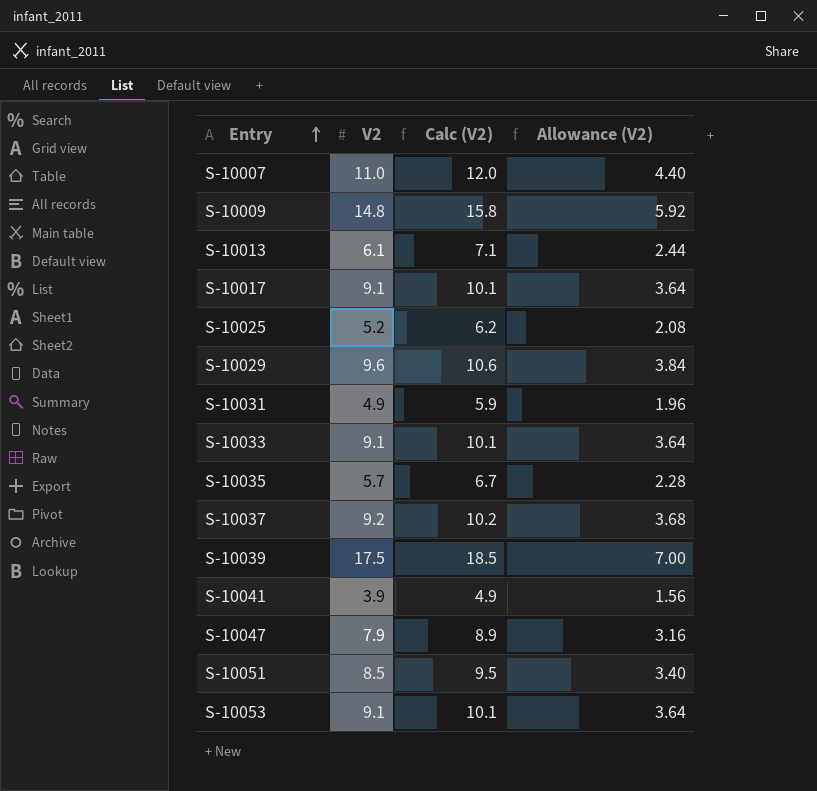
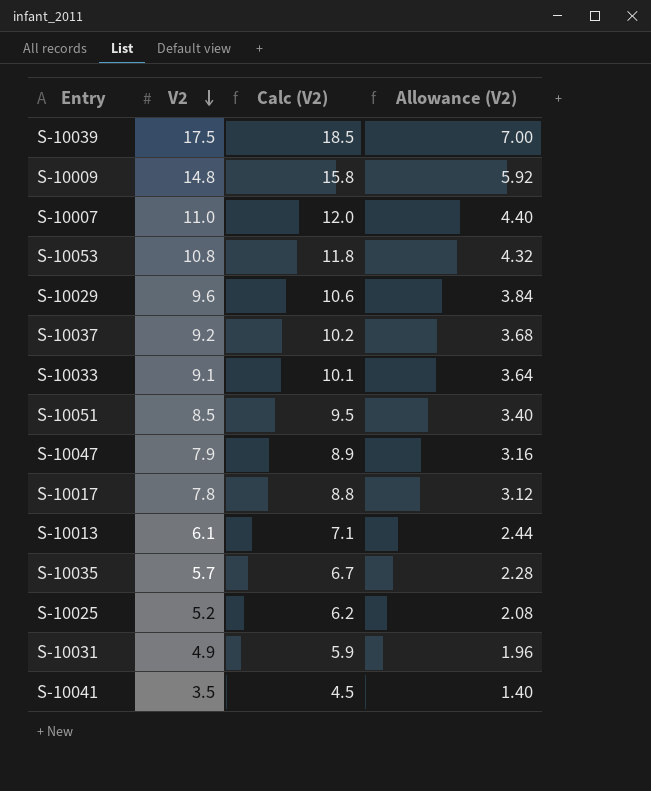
row order: Entry ascending -> V2 descending
S-10053 | V2: 9.1 -> 10.8
S-10053 | Calc (V2): 10.1 -> 11.8
S-10053 | Allowance (V2): 3.64 -> 4.32
S-10017 | V2: 9.1 -> 7.8
S-10017 | Calc (V2): 10.1 -> 8.8
S-10017 | Allowance (V2): 3.64 -> 3.12
S-10041 | V2: 3.9 -> 3.5
S-10041 | Calc (V2): 4.9 -> 4.5
S-10041 | Allowance (V2): 1.56 -> 1.40

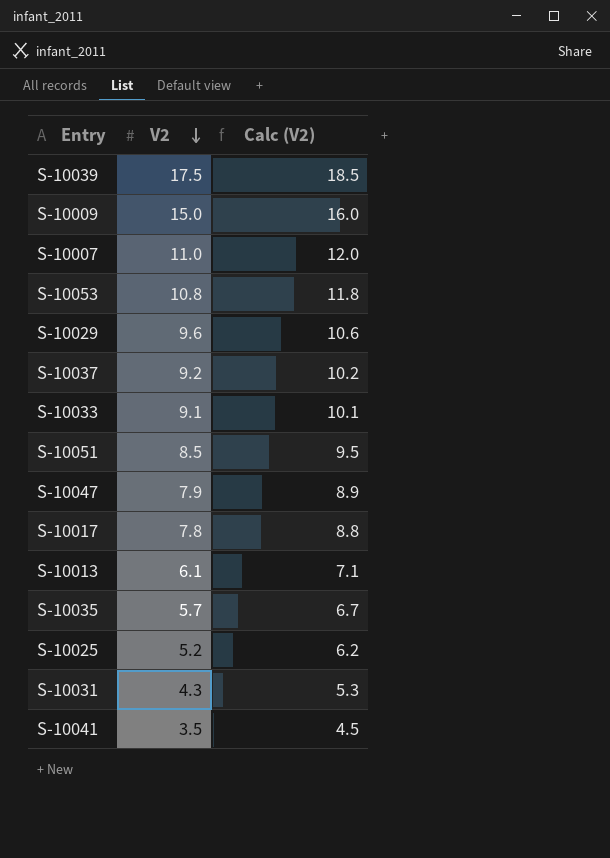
column Allowance (V2) | formula: [V2] * 0.4 -> none
S-10009 | V2: 14.8 -> 15.0
S-10009 | Calc (V2): 15.8 -> 16.0
S-10031 | V2: 4.9 -> 4.3
S-10031 | Calc (V2): 5.9 -> 5.3

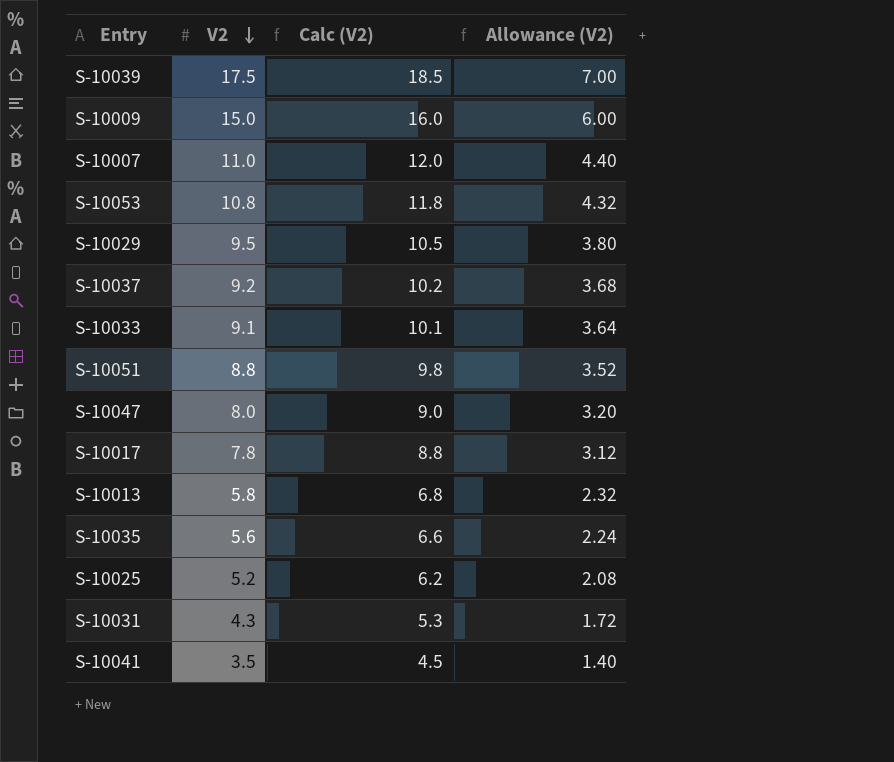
column Allowance (V2) | formula: none -> [V2] * 0.4
S-10029 | V2: 9.6 -> 9.5
S-10029 | Calc (V2): 10.6 -> 10.5
S-10051 | V2: 8.5 -> 8.8
S-10051 | Calc (V2): 9.5 -> 9.8
S-10047 | V2: 7.9 -> 8.0
S-10047 | Calc (V2): 8.9 -> 9.0
S-10013 | V2: 6.1 -> 5.8
S-10013 | Calc (V2): 7.1 -> 6.8
S-10035 | V2: 5.7 -> 5.6
S-10035 | Calc (V2): 6.7 -> 6.6

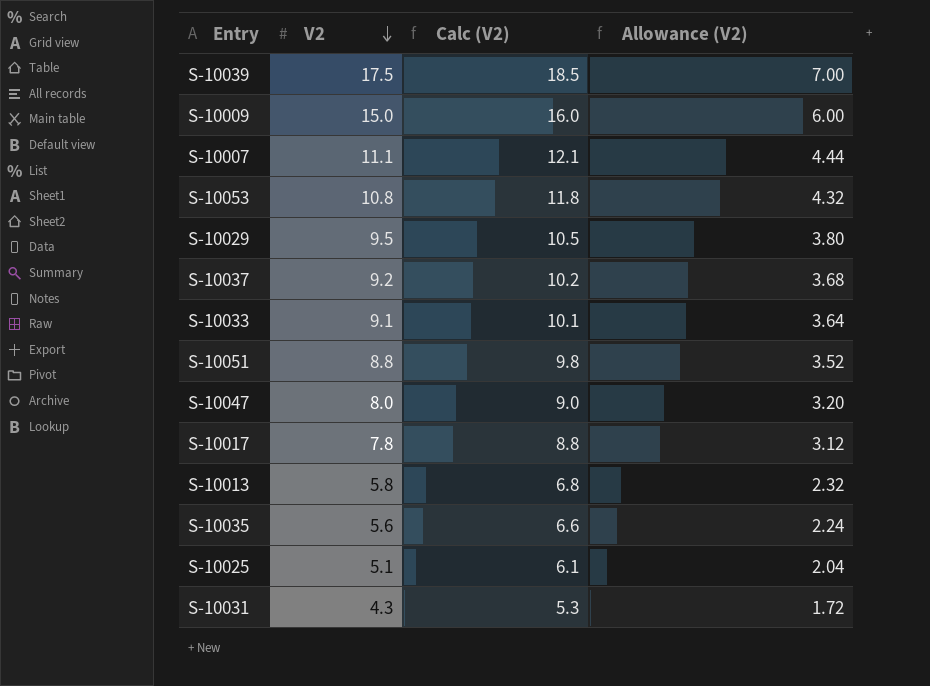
row S-10041: 3.5 | 4.5 | 1.40 -> none
S-10007 | V2: 11.0 -> 11.1
S-10007 | Calc (V2): 12.0 -> 12.1
S-10007 | Allowance (V2): 4.40 -> 4.44
S-10025 | V2: 5.2 -> 5.1
S-10025 | Calc (V2): 6.2 -> 6.1
S-10025 | Allowance (V2): 2.08 -> 2.04

